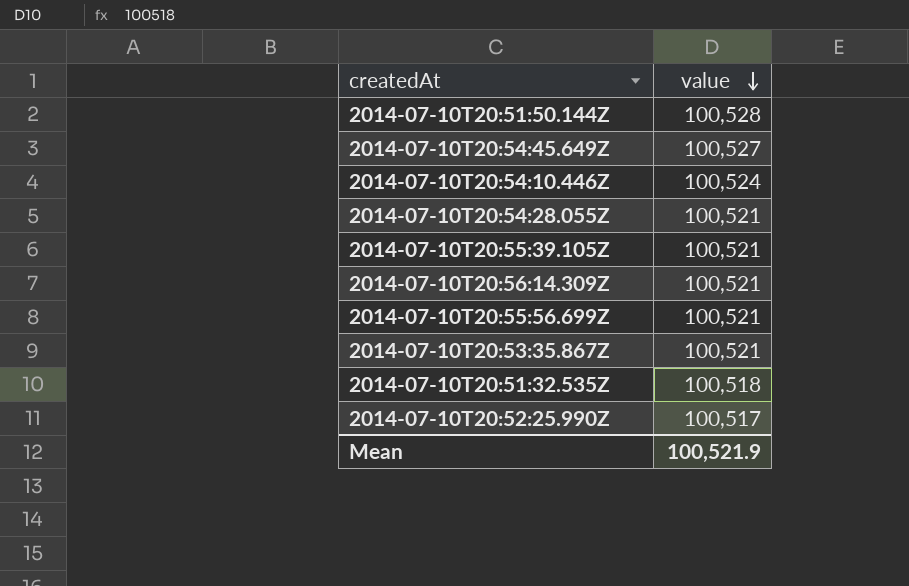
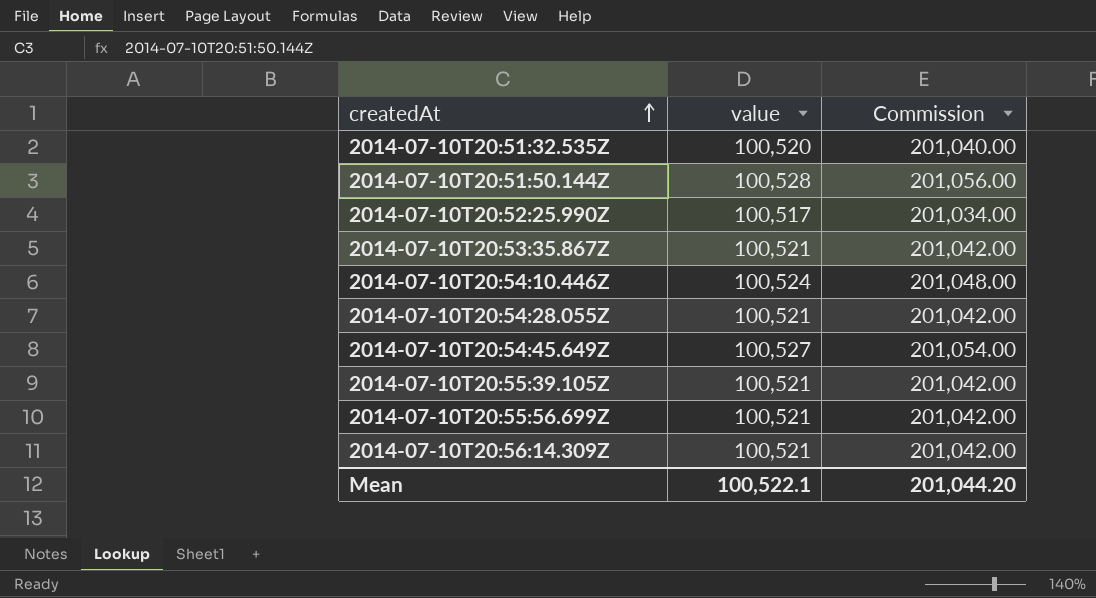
row order: value descending -> createdAt ascending
column Commission | formula: none -> [value] * 2
2014-07-10T20:51:32.535Z | value: 100,518 -> 100,520
Mean | value: 100,521.9 -> 100,522.1

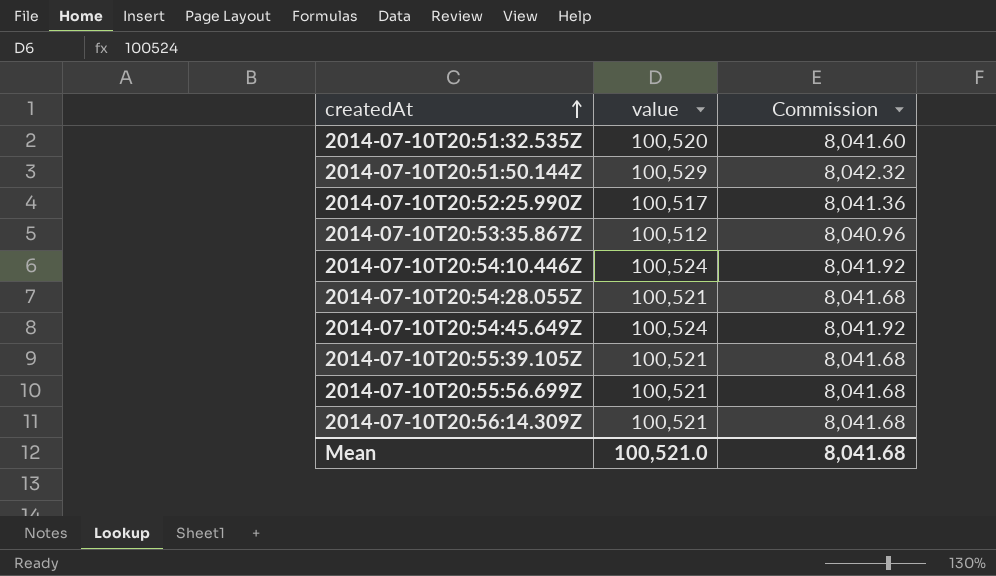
column Commission | formula: [value] * 2 -> [value] * 0.08
2014-07-10T20:51:50.144Z | value: 100,528 -> 100,529
2014-07-10T20:53:35.867Z | value: 100,521 -> 100,512
2014-07-10T20:54:45.649Z | value: 100,527 -> 100,524
Mean | value: 100,522.1 -> 100,521.0
Mean | Commission: 201,044.20 -> 8,041.68

